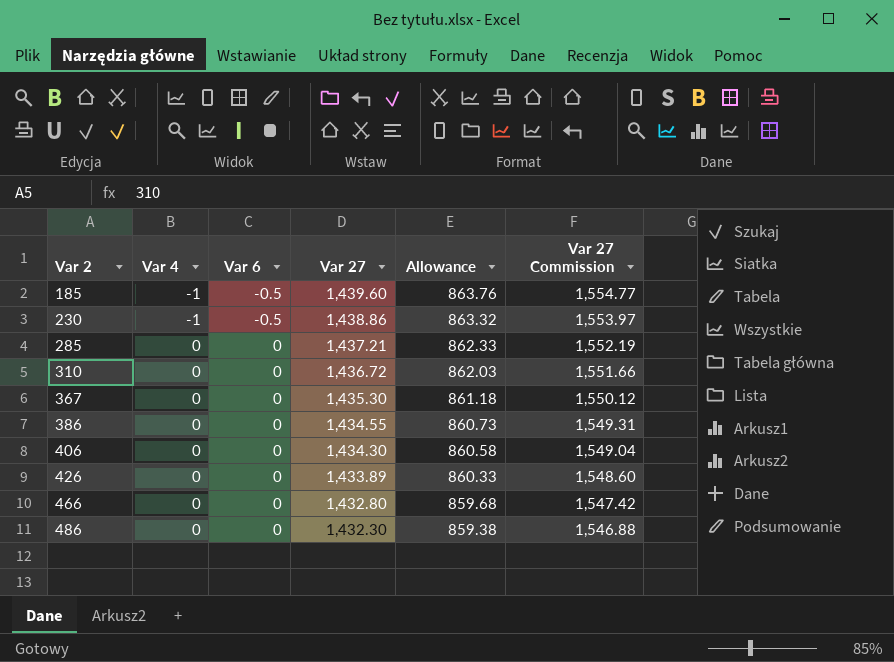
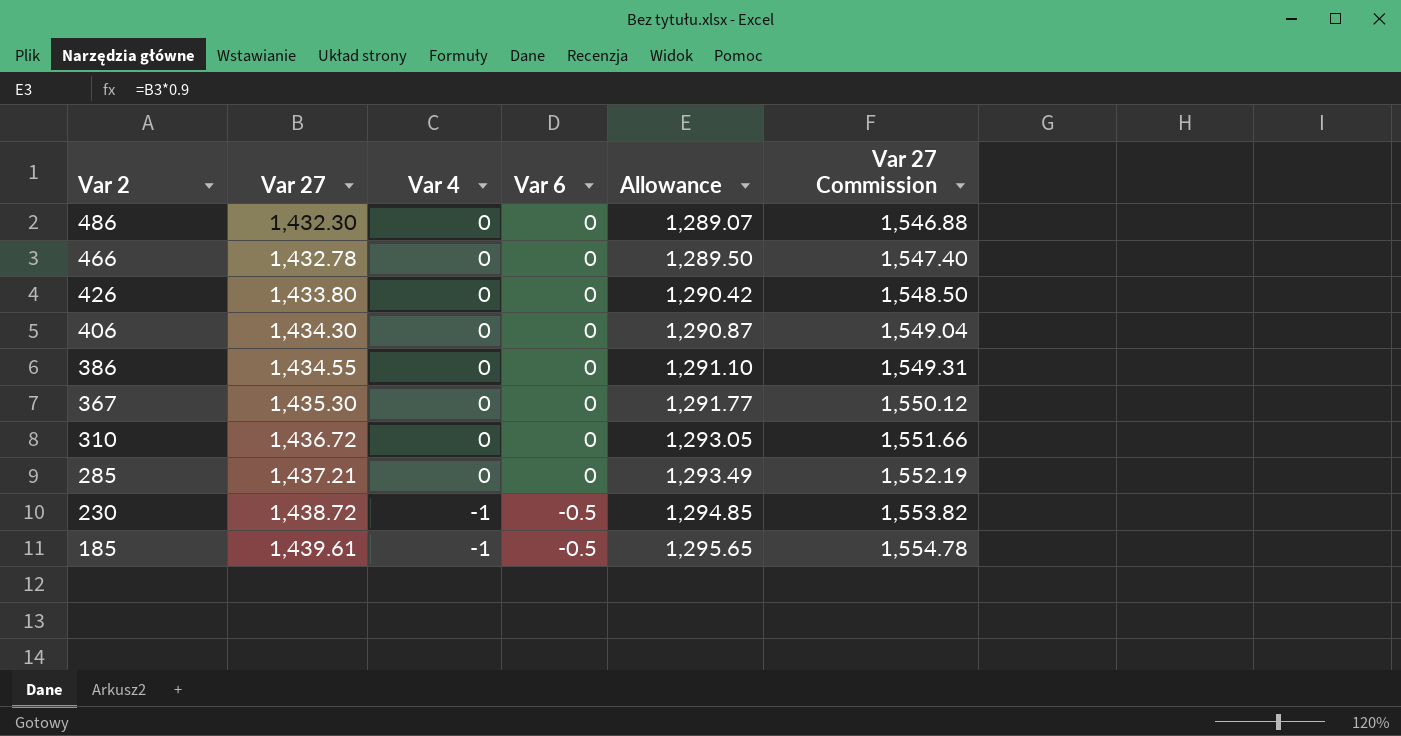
row order: Var 2 ascending -> Var 2 descending
column Var 27 | position: 4 -> 2
column Allowance | formula: [Var 27] * 0.6 -> [Var 27] * 0.9
466 | Var 27: 1,432.80 -> 1,432.78
466 | Var 27 Commission: 1,547.42 -> 1,547.40
426 | Var 27: 1,433.89 -> 1,433.80
426 | Var 27 Commission: 1,548.60 -> 1,548.50
230 | Var 27: 1,438.86 -> 1,438.72
230 | Var 27 Commission: 1,553.97 -> 1,553.82
185 | Var 27: 1,439.60 -> 1,439.61
185 | Var 27 Commission: 1,554.77 -> 1,554.78

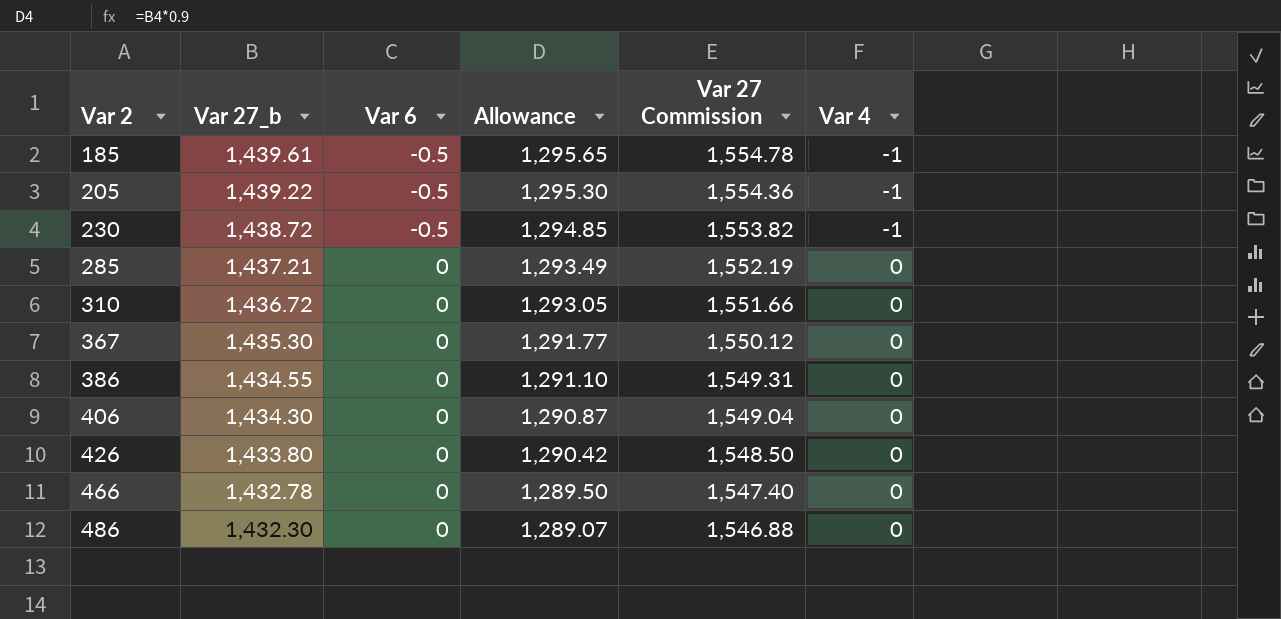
row order: Var 2 descending -> Var 2 ascending
column name: Var 27 -> Var 27_b
column Var 4 | position: 3 -> 6
row 205: none -> 1,439.22 | -0.5 | 1,295.30 | 1,554.36 | -1

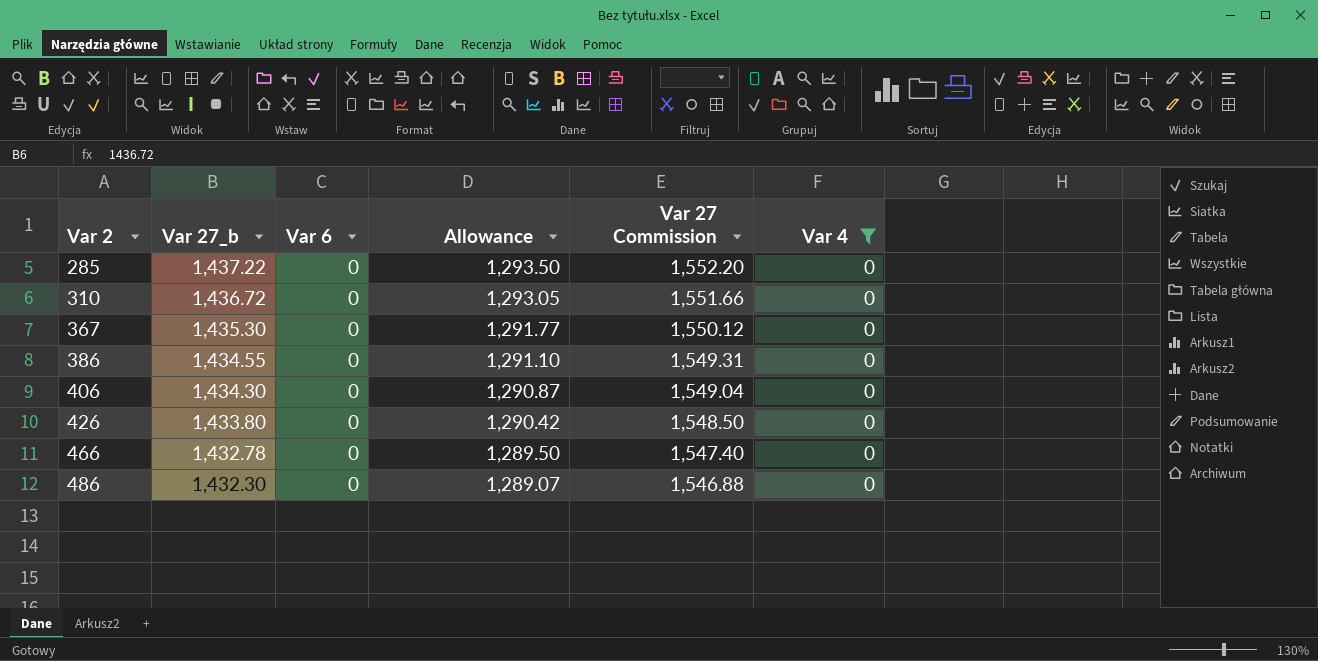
filter: none -> Var 4 = 0
285 | Var 27_b: 1,437.21 -> 1,437.22
285 | Allowance: 1,293.49 -> 1,293.50
285 | Var 27 Commission: 1,552.19 -> 1,552.20

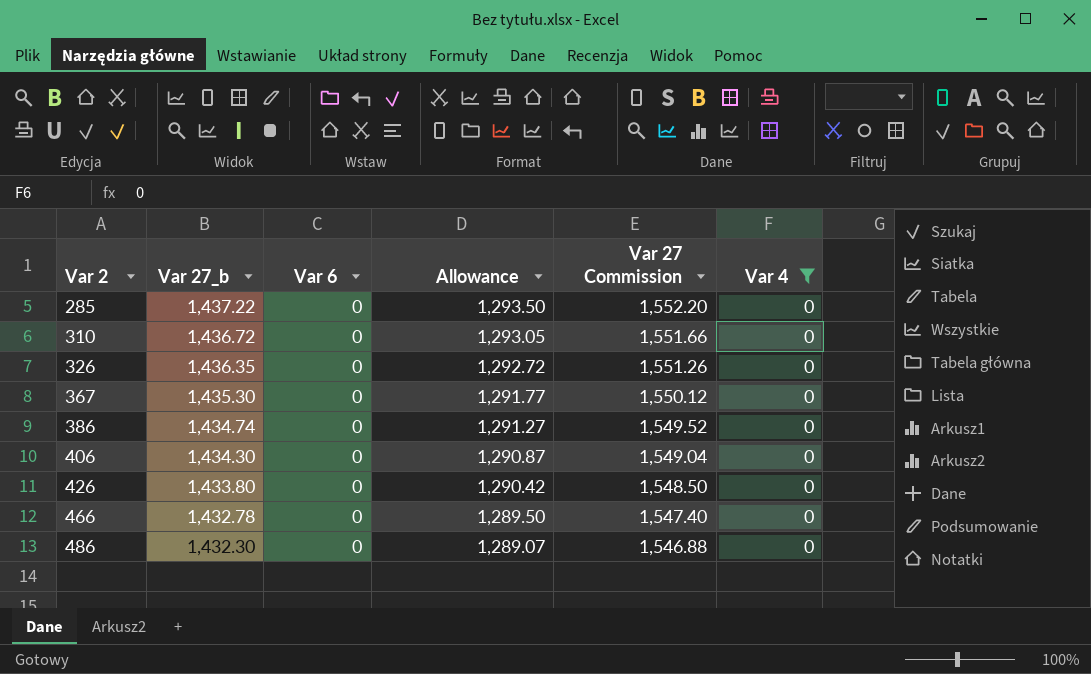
row 326: none -> 1,436.35 | 0 | 1,292.72 | 1,551.26 | 0
386 | Var 27_b: 1,434.55 -> 1,434.74
386 | Allowance: 1,291.10 -> 1,291.27
386 | Var 27 Commission: 1,549.31 -> 1,549.52

